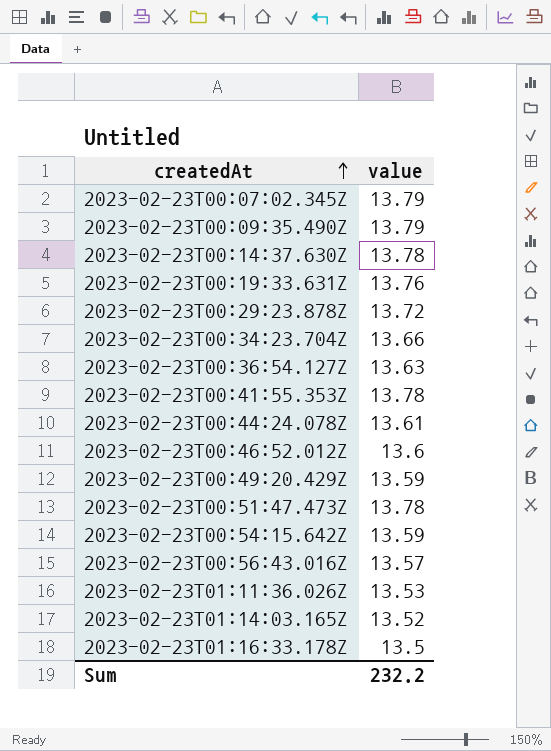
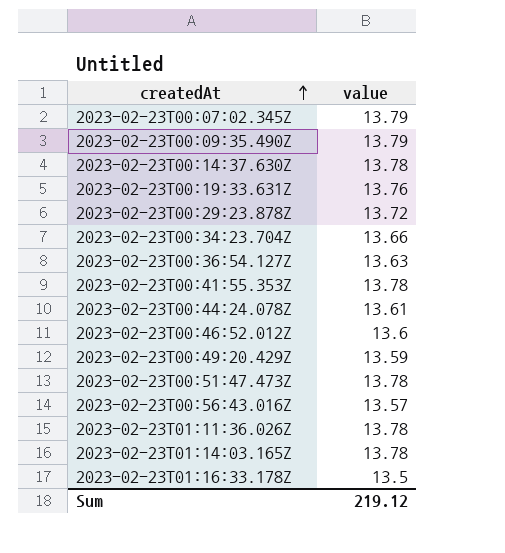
row 2023-02-23T00:54:15.642Z: 13.59 -> none
2023-02-23T01:11:36.026Z | value: 13.53 -> 13.78
2023-02-23T01:14:03.165Z | value: 13.52 -> 13.78
Sum | value: 232.2 -> 219.12

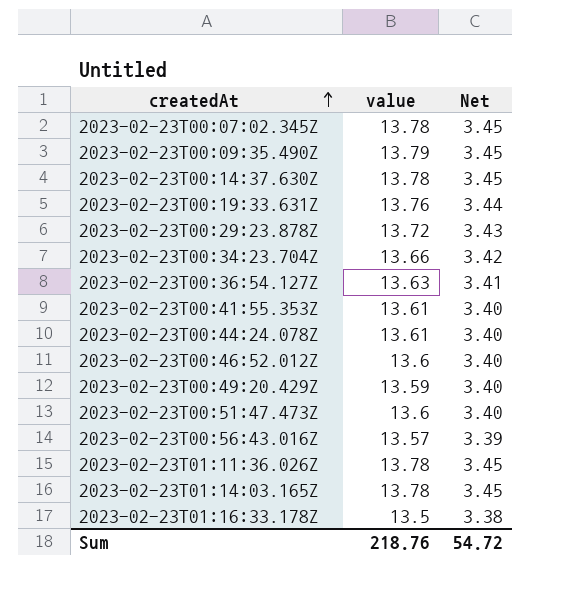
column Net | formula: none -> [value] * 0.25
2023-02-23T00:07:02.345Z | value: 13.79 -> 13.78
2023-02-23T00:41:55.353Z | value: 13.78 -> 13.61
2023-02-23T00:51:47.473Z | value: 13.78 -> 13.6
Sum | value: 219.12 -> 218.76

